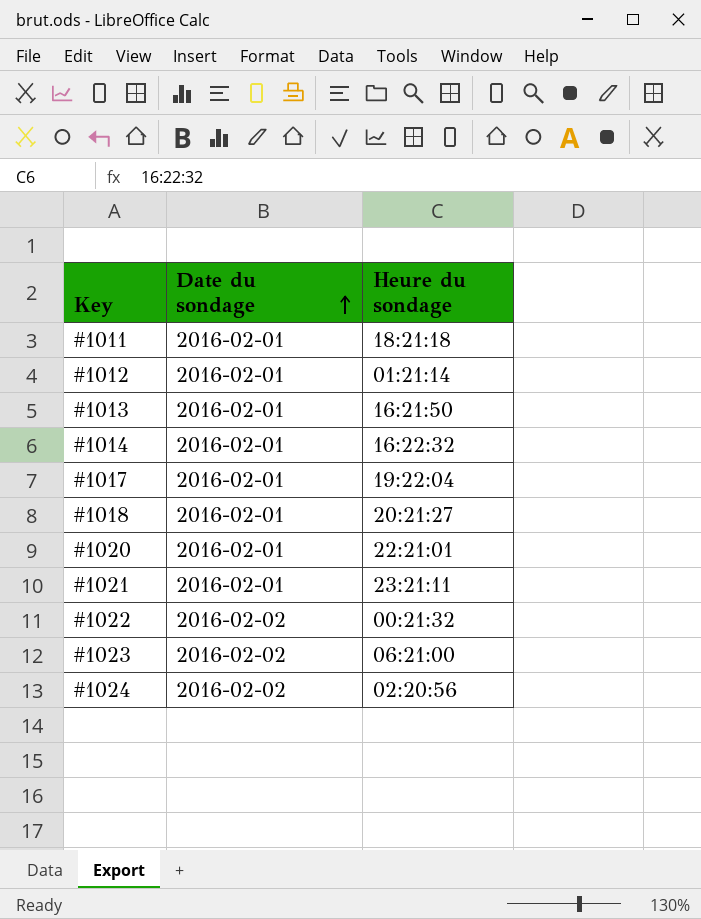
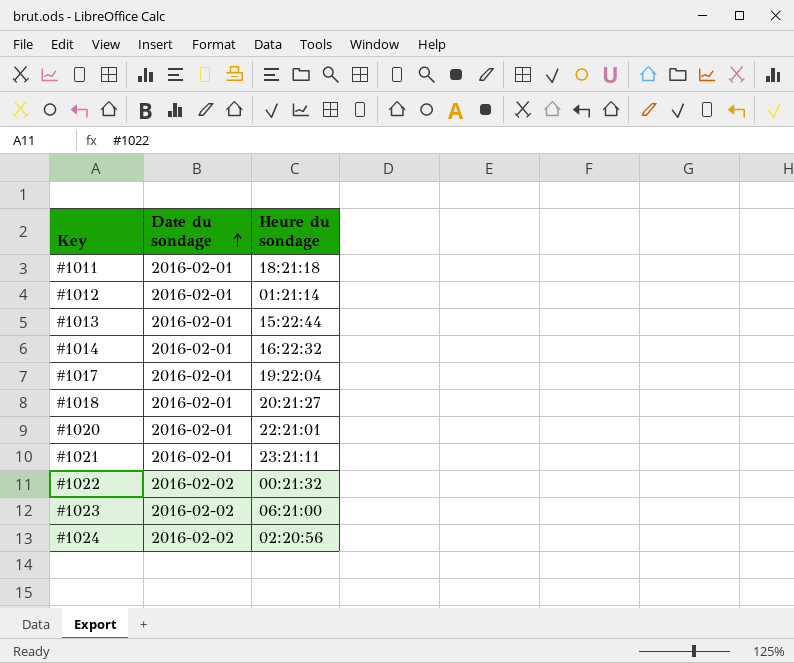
#1013 | Heure du sondage: 16:21:50 -> 15:22:44

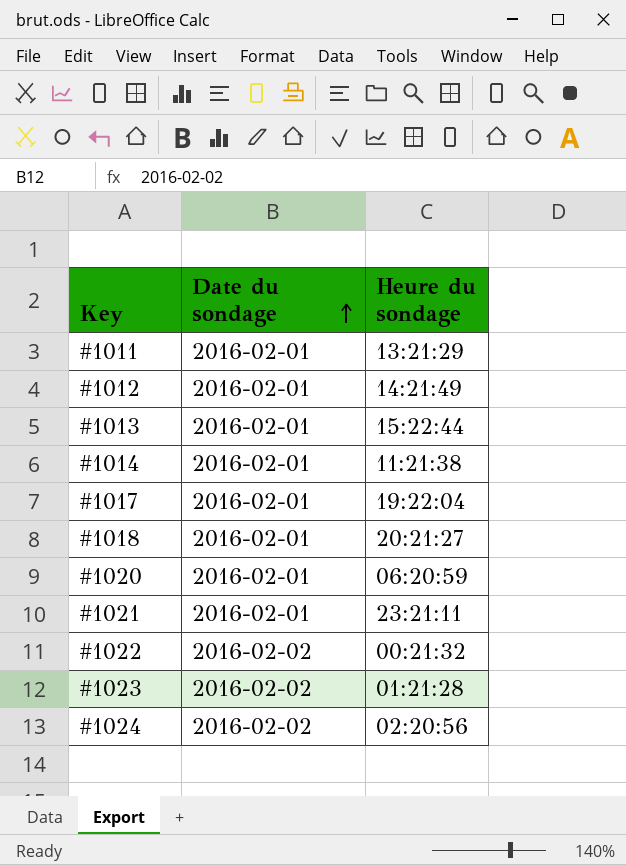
#1011 | Heure du sondage: 18:21:18 -> 13:21:29
#1012 | Heure du sondage: 01:21:14 -> 14:21:49
#1014 | Heure du sondage: 16:22:32 -> 11:21:38
#1020 | Heure du sondage: 22:21:01 -> 06:20:59
#1023 | Heure du sondage: 06:21:00 -> 01:21:28

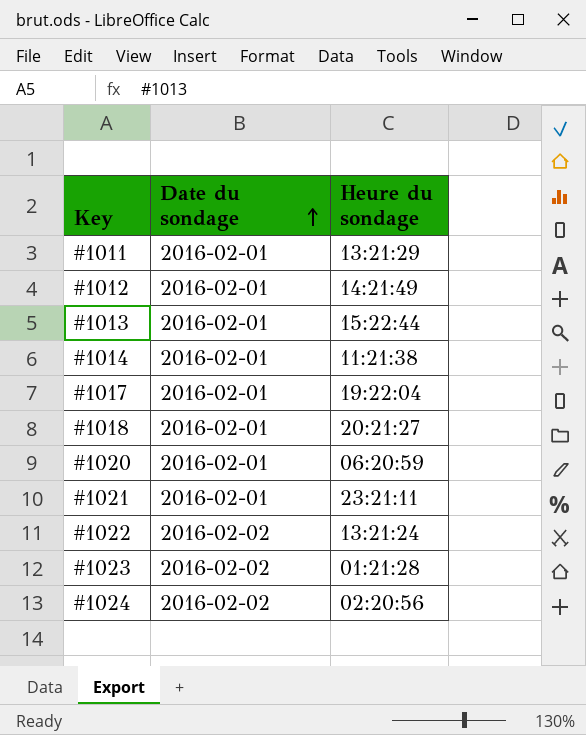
#1022 | Heure du sondage: 00:21:32 -> 13:21:24

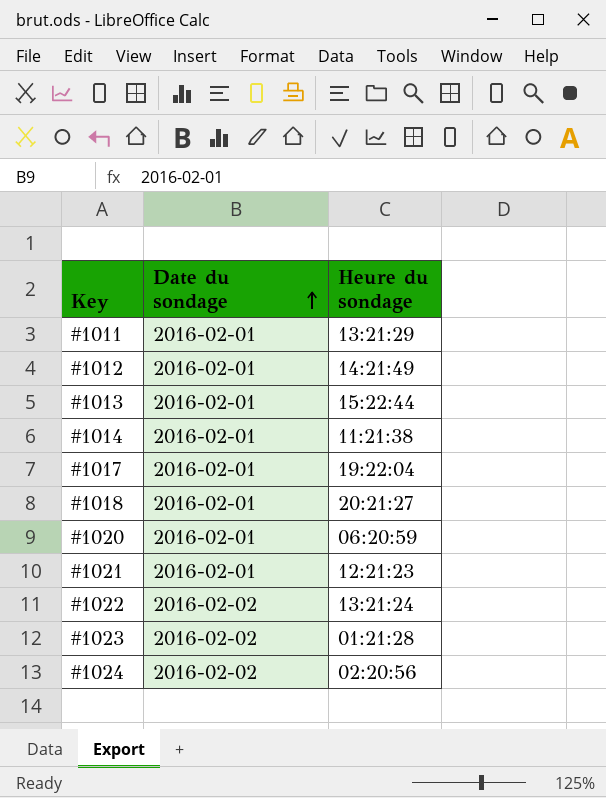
#1021 | Heure du sondage: 23:21:11 -> 12:21:23

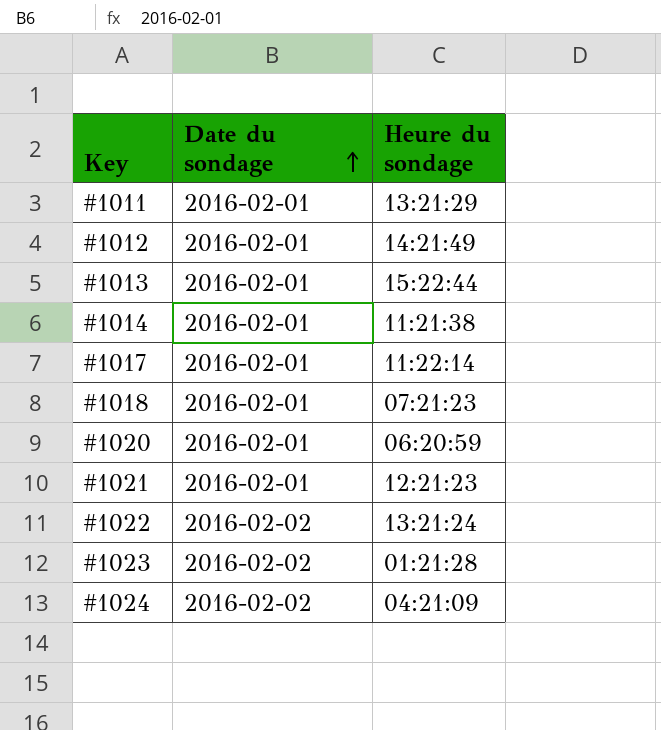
#1017 | Heure du sondage: 19:22:04 -> 11:22:14
#1018 | Heure du sondage: 20:21:27 -> 07:21:23
#1024 | Heure du sondage: 02:20:56 -> 04:21:09

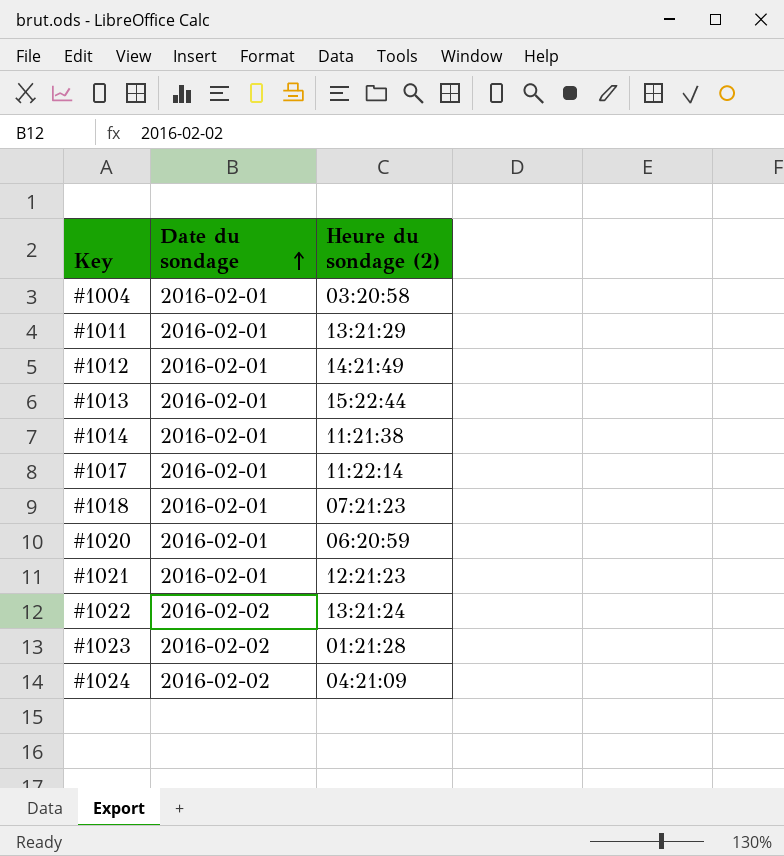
column name: Heure du sondage -> Heure du sondage (2)
row #1004: none -> 2016-02-01 | 03:20:58

